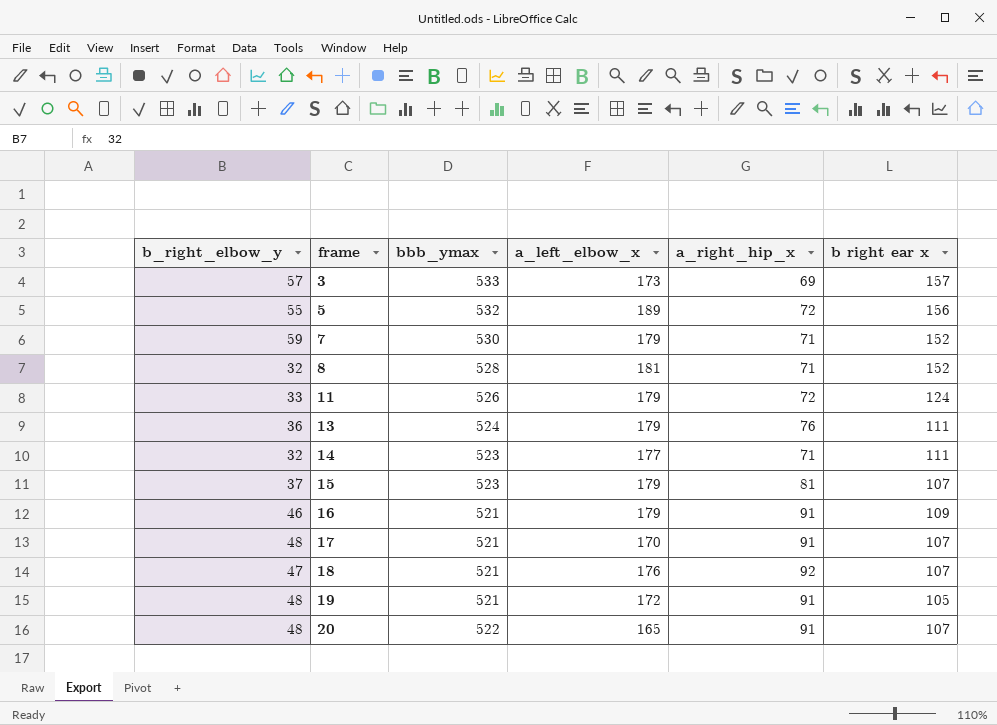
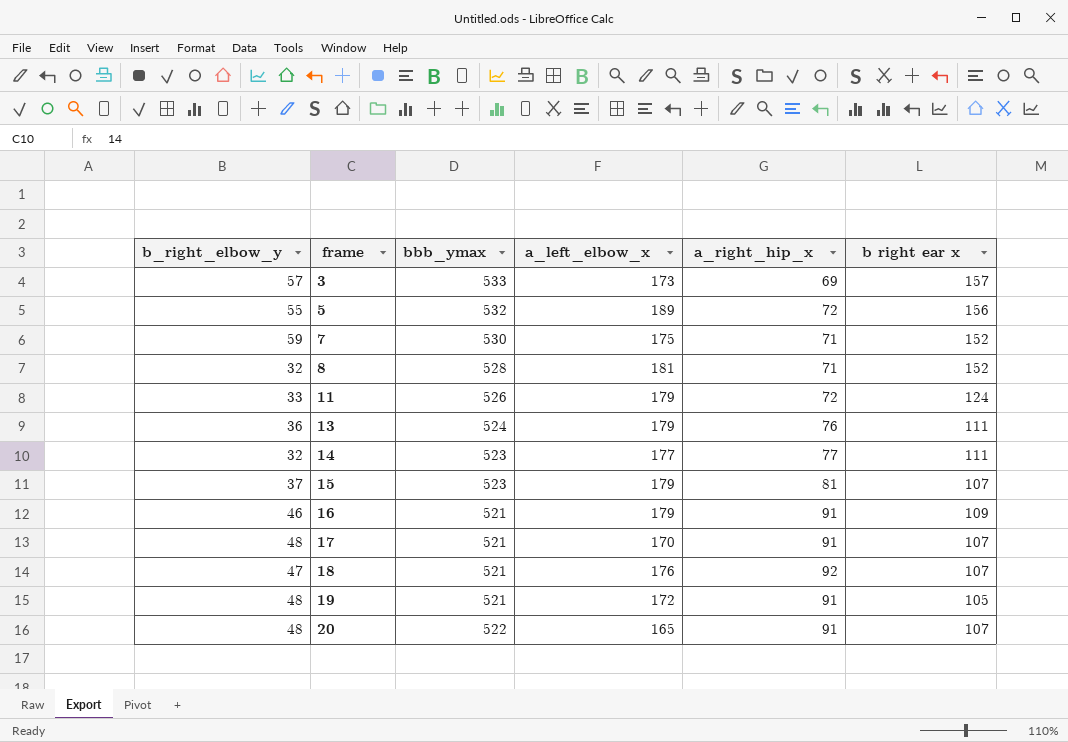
7 | a_left_elbow_x: 179 -> 175
14 | a_right_hip_x: 71 -> 77

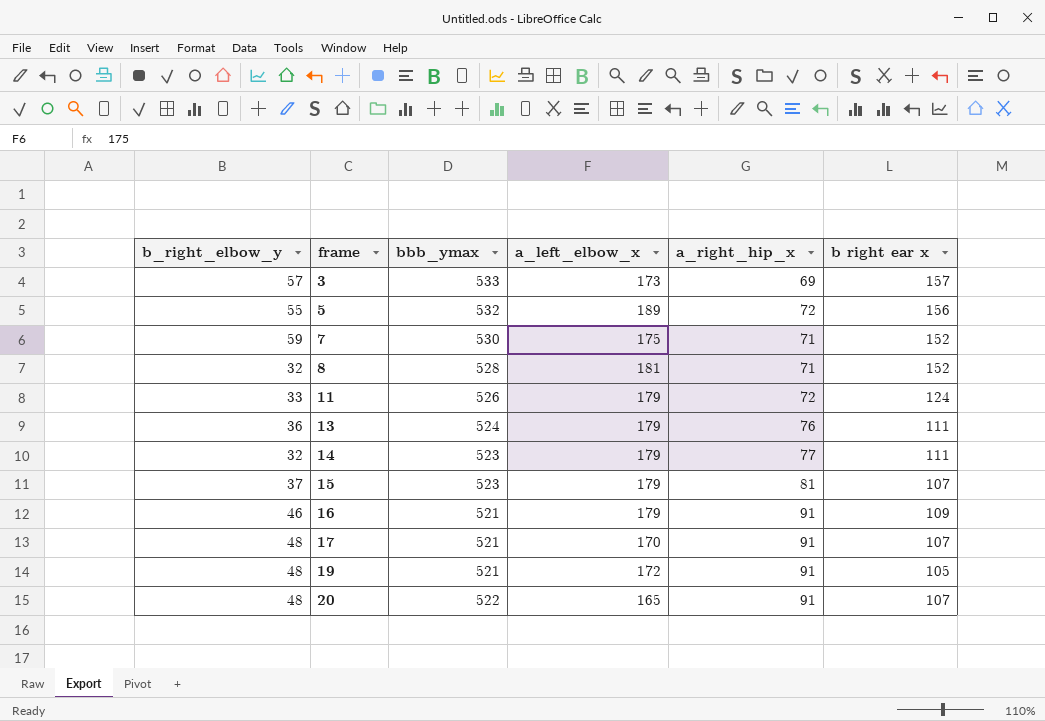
row 18: 47 | 521 | 176 | 92 | 107 -> none
14 | a_left_elbow_x: 177 -> 179

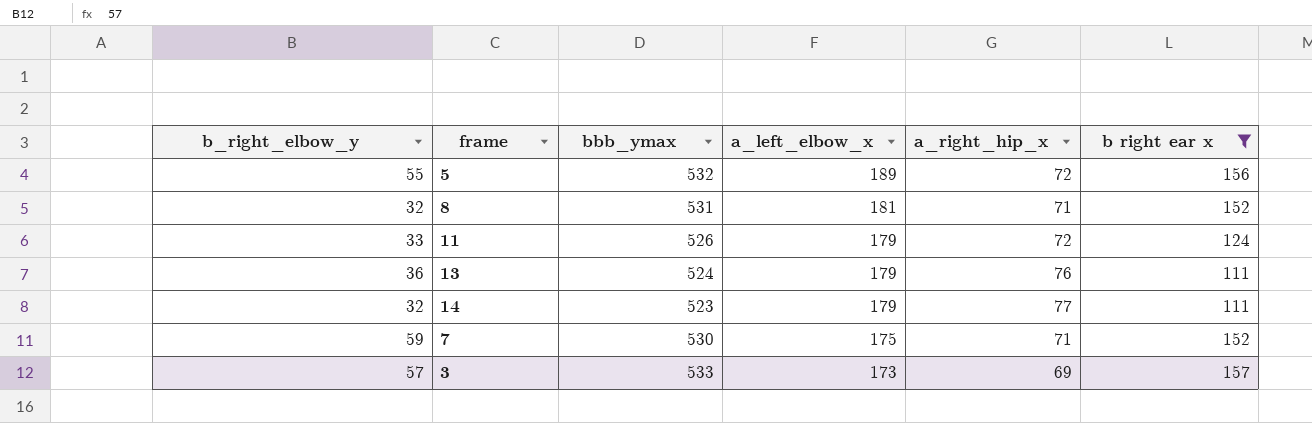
filter: none -> b right ear x >= 111
row order: frame ascending -> a_left_elbow_x descending
8 | bbb_ymax: 528 -> 531

